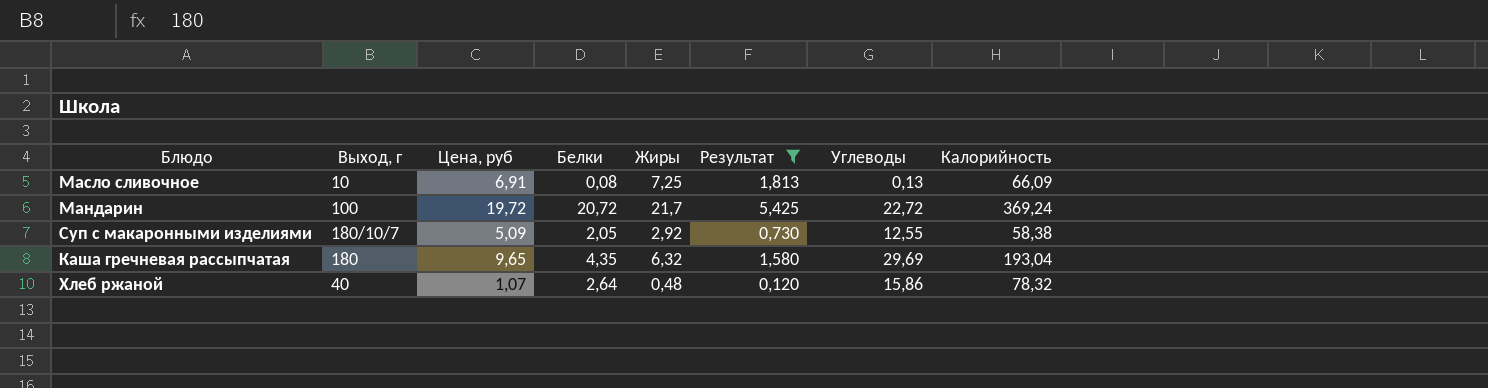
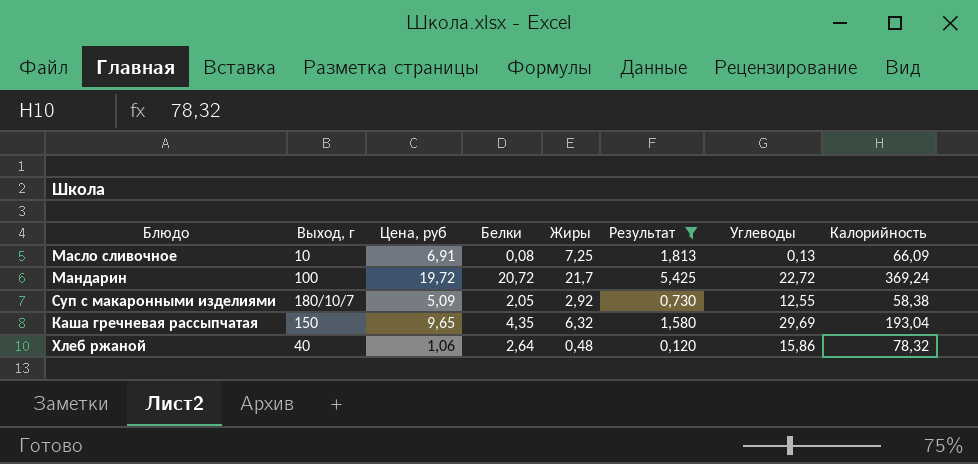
Каша гречневая рассыпчатая | Выход, г: 180 -> 150
Хлеб ржаной | Цена, руб: 1,07 -> 1,06

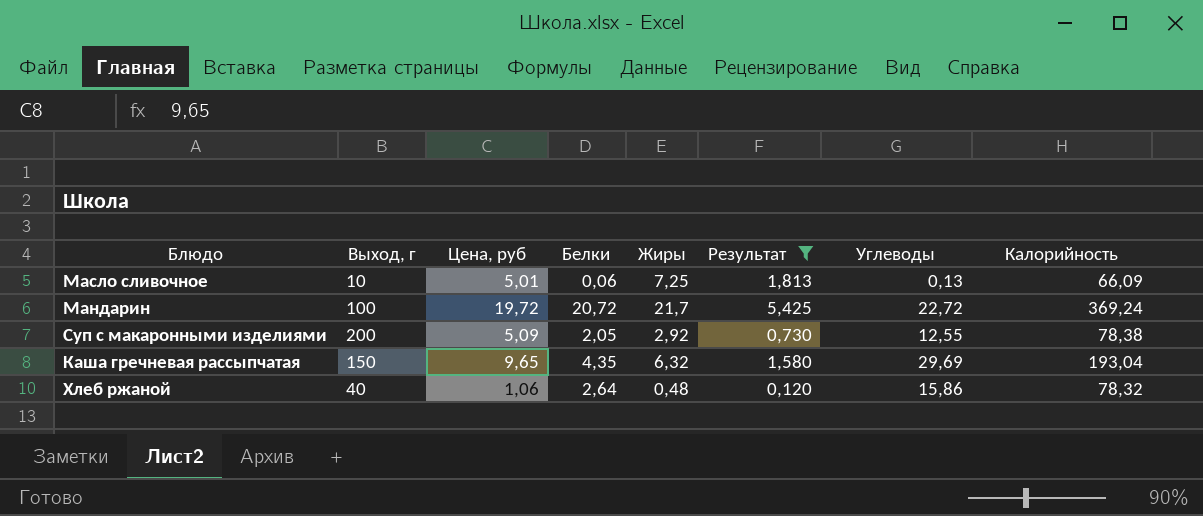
Масло сливочное | Цена, руб: 6,91 -> 5,01
Масло сливочное | Белки: 0,08 -> 0,06
Суп с макаронными изделиями | Выход, г: 180/10/7 -> 200
Суп с макаронными изделиями | Калорийность: 58,38 -> 78,38

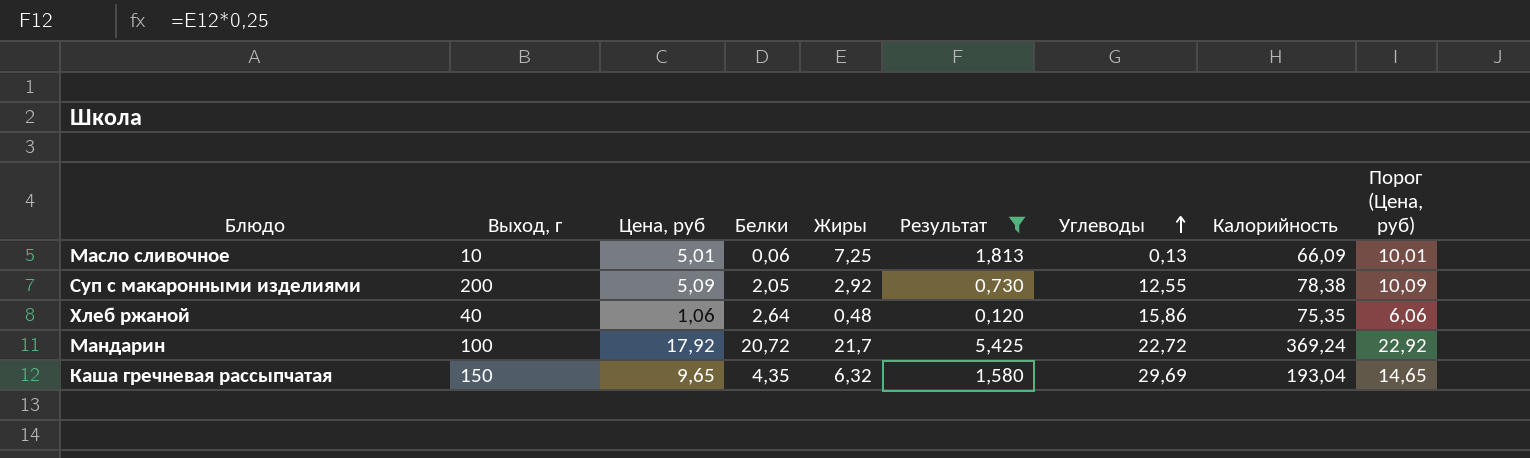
row order: none -> Углеводы ascending
column Порог (Цена, руб) | formula: none -> [Цена, руб] + 5
Хлеб ржаной | Калорийность: 78,32 -> 75,35
Мандарин | Цена, руб: 19,72 -> 17,92

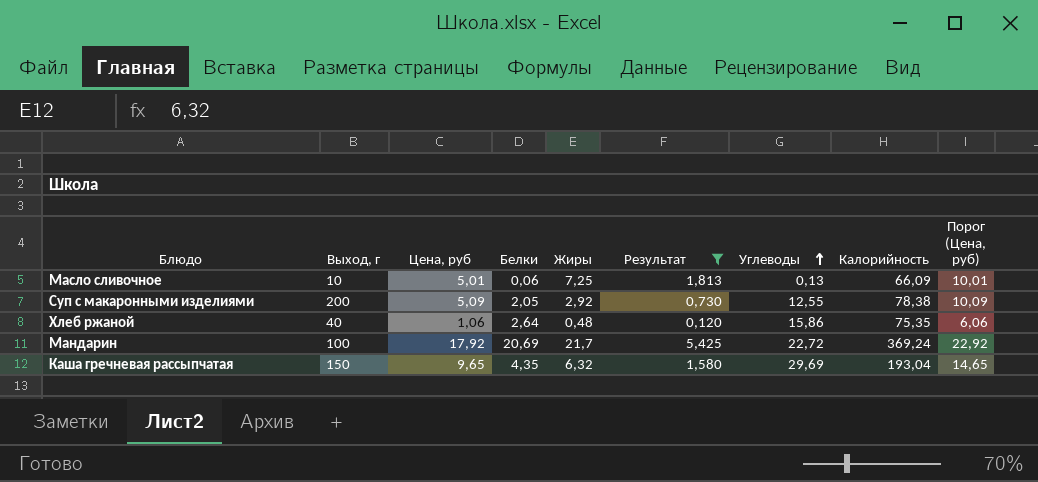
Мандарин | Белки: 20,72 -> 20,69

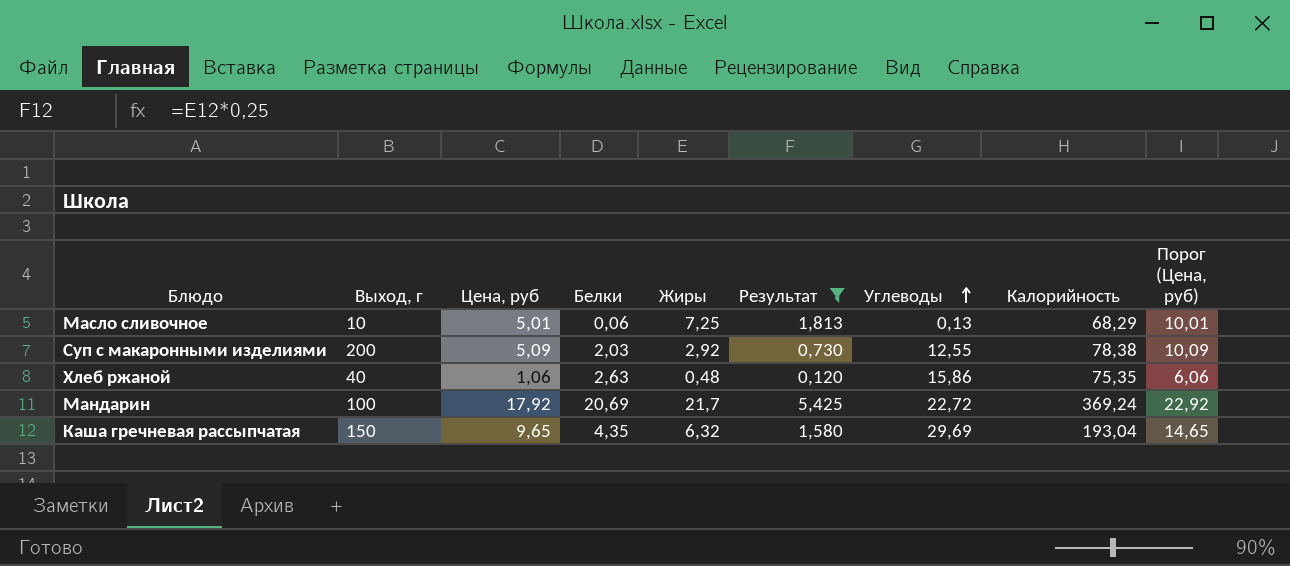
Масло сливочное | Калорийность: 66,09 -> 68,29
Суп с макаронными изделиями | Белки: 2,05 -> 2,03
Хлеб ржаной | Белки: 2,64 -> 2,63

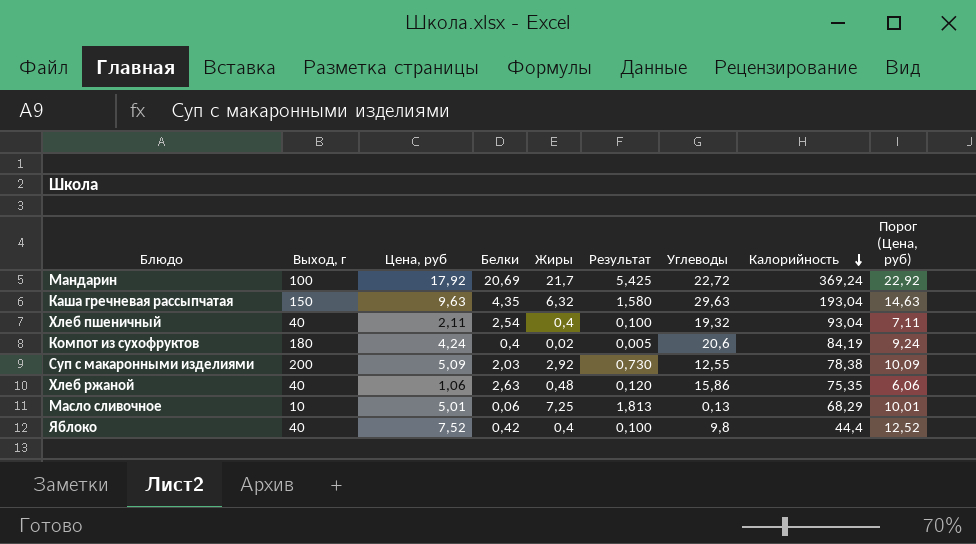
filter: Результат >= 0,120 -> none
row order: Углеводы ascending -> Калорийность descending
Каша гречневая рассыпчатая | Цена, руб: 9,65 -> 9,63
Каша гречневая рассыпчатая | Углеводы: 29,69 -> 29,63
Каша гречневая рассыпчатая | Порог (Цена, руб): 14,65 -> 14,63

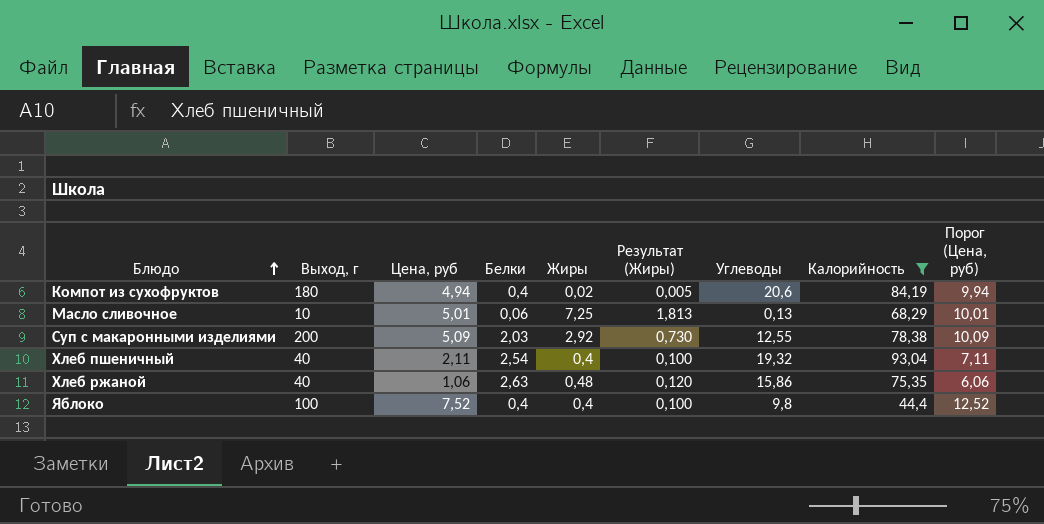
filter: none -> Калорийность <= 93,04
row order: Калорийность descending -> Блюдо ascending
column name: Результат -> Результат (Жиры)
Компот из сухофруктов | Цена, руб: 4,24 -> 4,94
Компот из сухофруктов | Порог (Цена, руб): 9,24 -> 9,94
Яблоко | Выход, г: 40 -> 100
Яблоко | Белки: 0,42 -> 0,4

